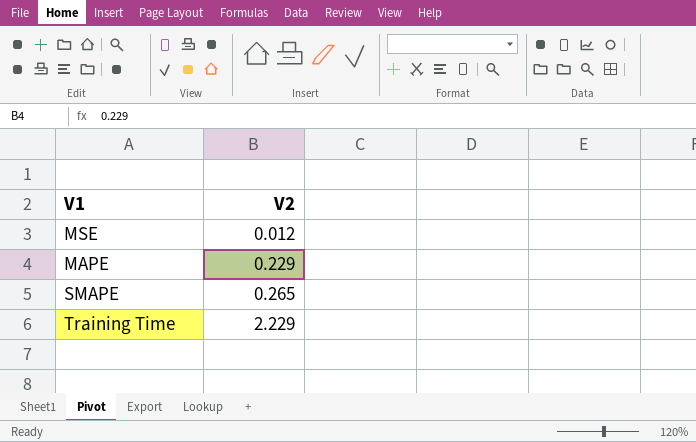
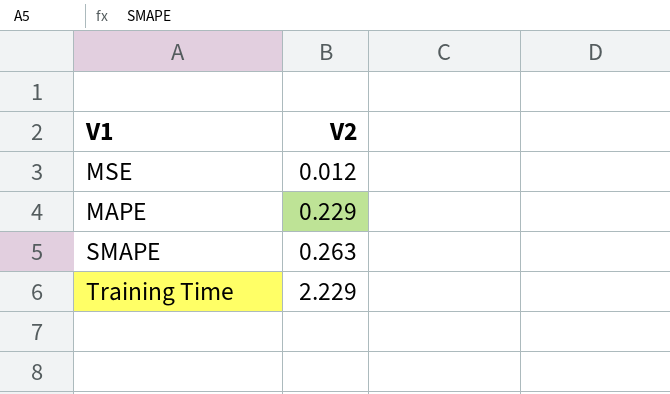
SMAPE | V2: 0.265 -> 0.263

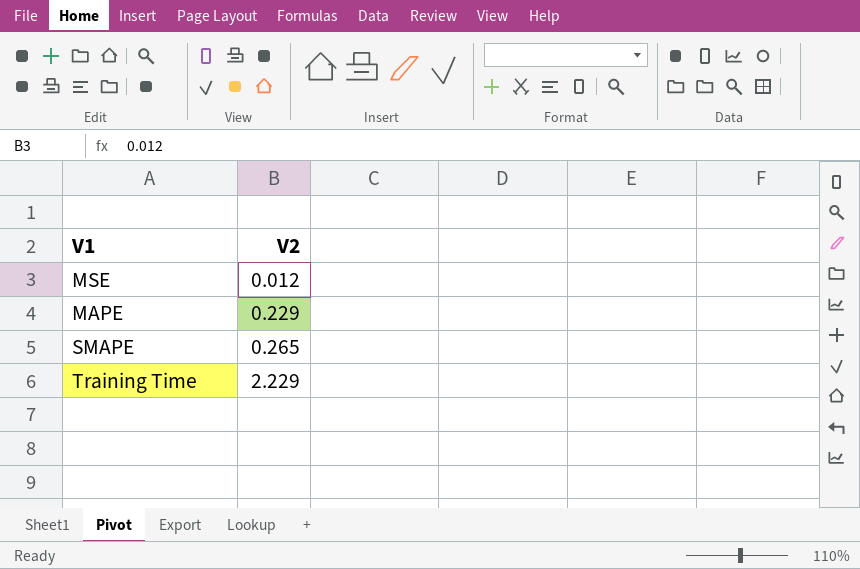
SMAPE | V2: 0.263 -> 0.265

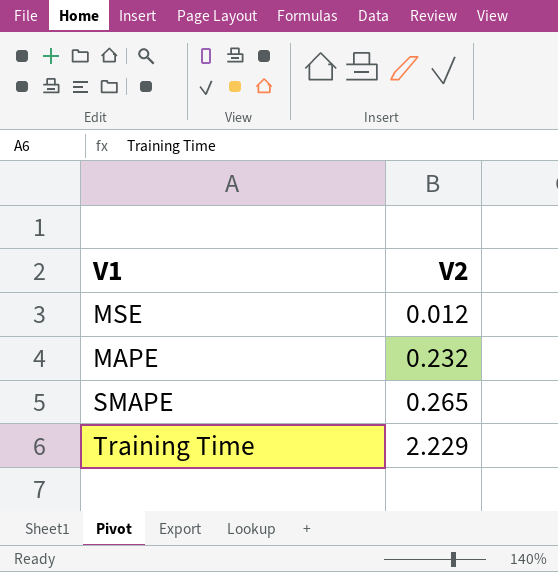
MAPE | V2: 0.229 -> 0.232

